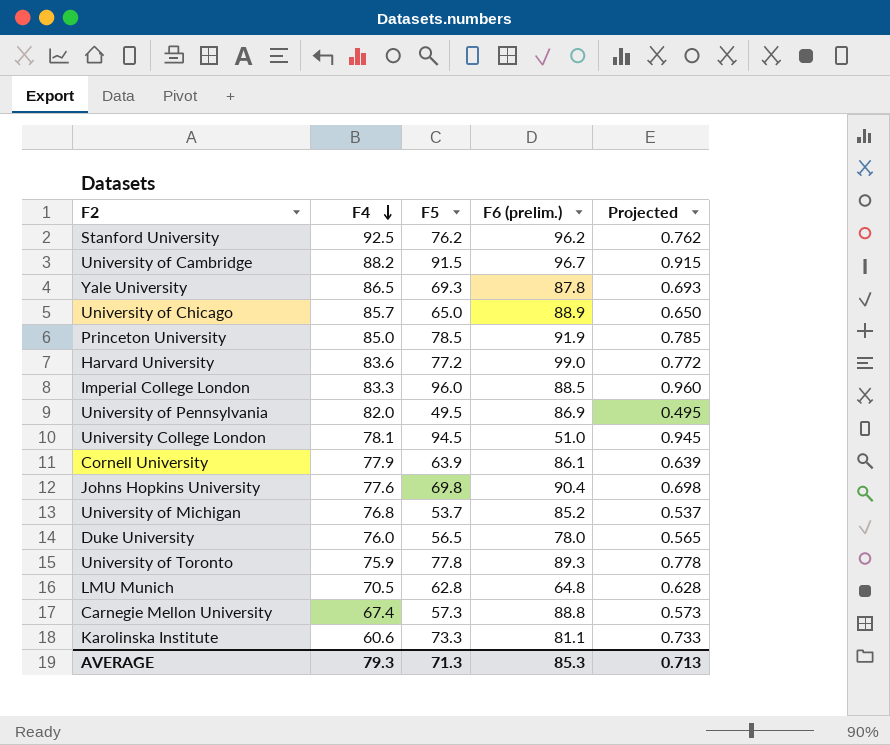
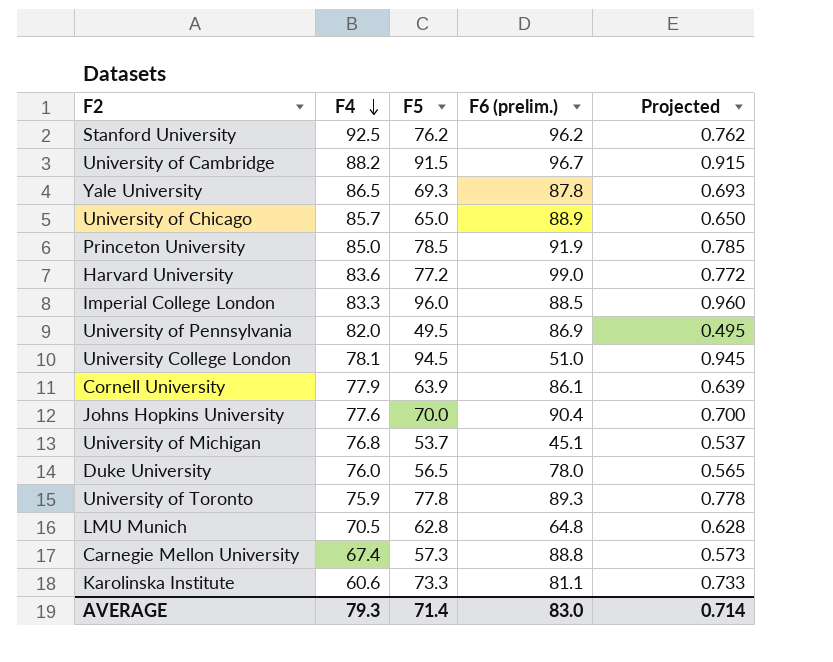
Johns Hopkins University | F5: 69.8 -> 70.0
Johns Hopkins University | Projected: 0.698 -> 0.700
University of Michigan | F6 (prelim.): 85.2 -> 45.1
AVERAGE | F5: 71.3 -> 71.4
AVERAGE | F6 (prelim.): 85.3 -> 83.0
AVERAGE | Projected: 0.713 -> 0.714

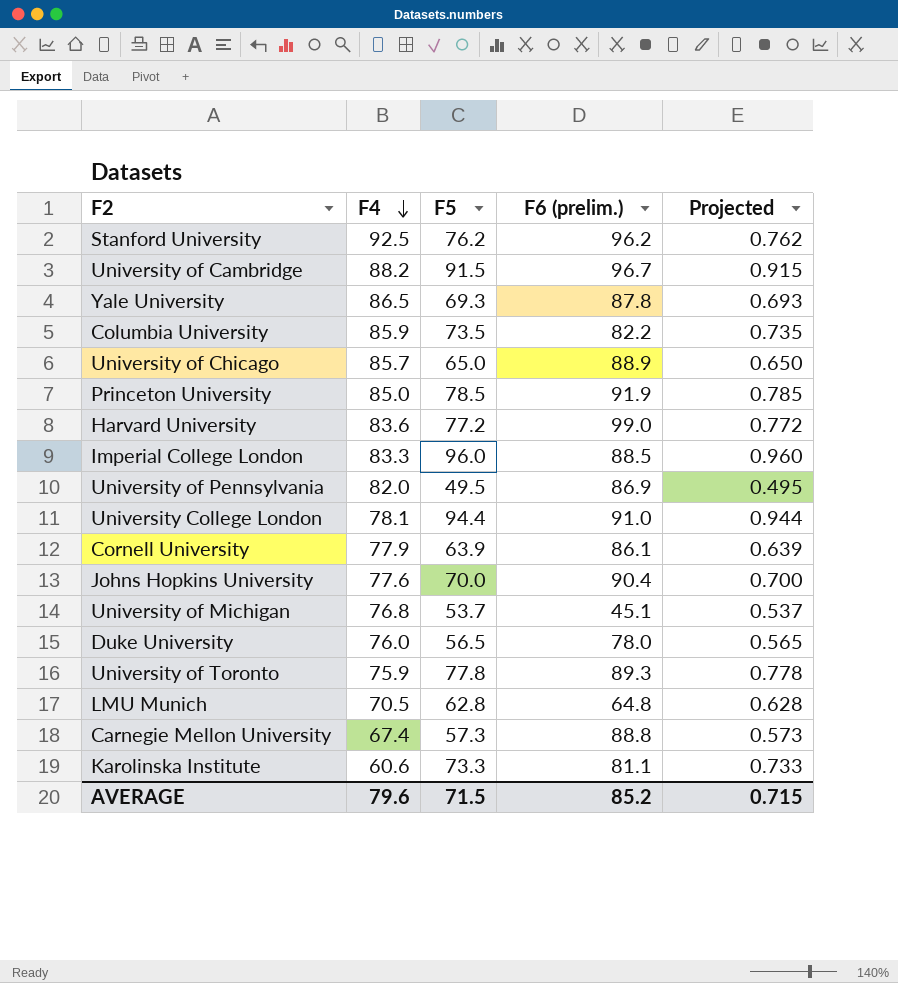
row Columbia University: none -> 85.9 | 73.5 | 82.2 | 0.735
University College London | F5: 94.5 -> 94.4
University College London | F6 (prelim.): 51.0 -> 91.0
University College London | Projected: 0.945 -> 0.944
AVERAGE | F4: 79.3 -> 79.6
AVERAGE | F5: 71.4 -> 71.5
AVERAGE | F6 (prelim.): 83.0 -> 85.2
AVERAGE | Projected: 0.714 -> 0.715

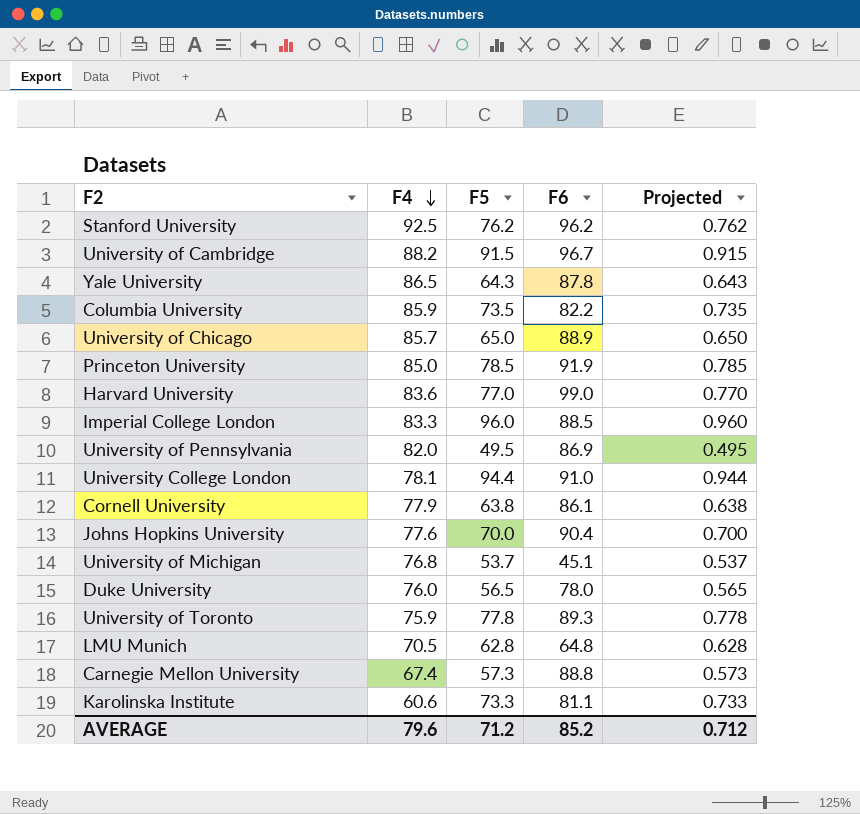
column name: F6 (prelim.) -> F6
Yale University | F5: 69.3 -> 64.3
Yale University | Projected: 0.693 -> 0.643
Harvard University | F5: 77.2 -> 77.0
Harvard University | Projected: 0.772 -> 0.770
Cornell University | F5: 63.9 -> 63.8
Cornell University | Projected: 0.639 -> 0.638
AVERAGE | F5: 71.5 -> 71.2
AVERAGE | Projected: 0.715 -> 0.712

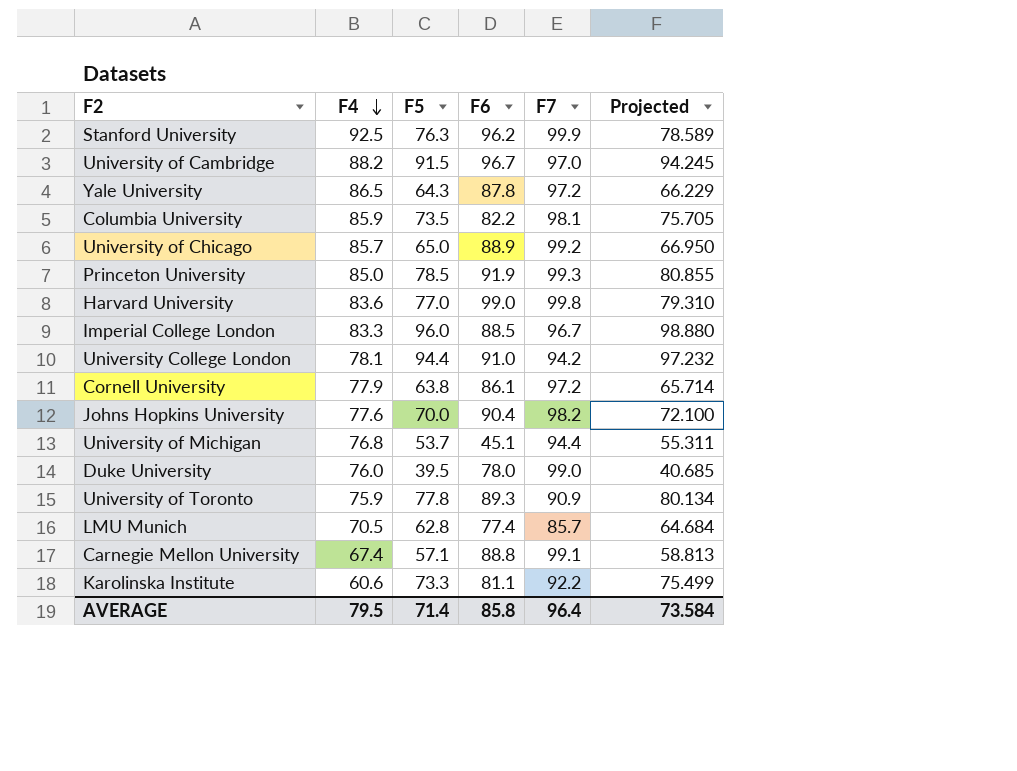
column F7 | position: none -> 5
column Projected | formula: [F5] * 0.01 -> [F5] * 1.03
row University of Pennsylvania: 82.0 | 49.5 | 86.9 | 0.495 -> none
Stanford University | F5: 76.2 -> 76.3
Duke University | F5: 56.5 -> 39.5
LMU Munich | F6: 64.8 -> 77.4
Carnegie Mellon University | F5: 57.3 -> 57.1
AVERAGE | F4: 79.6 -> 79.5
AVERAGE | F5: 71.2 -> 71.4
AVERAGE | F6: 85.2 -> 85.8
AVERAGE | Projected: 0.712 -> 73.584

